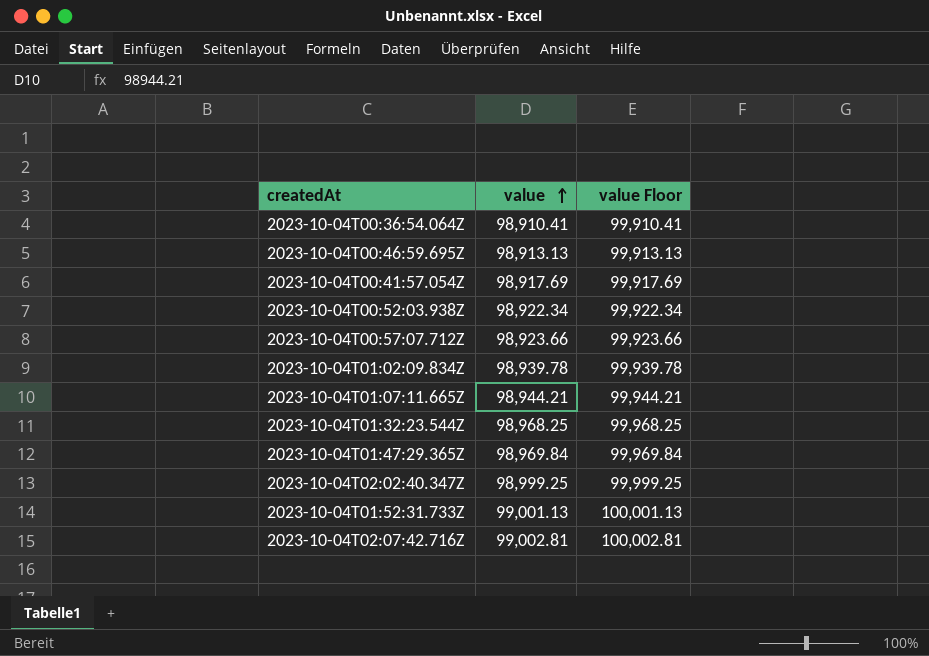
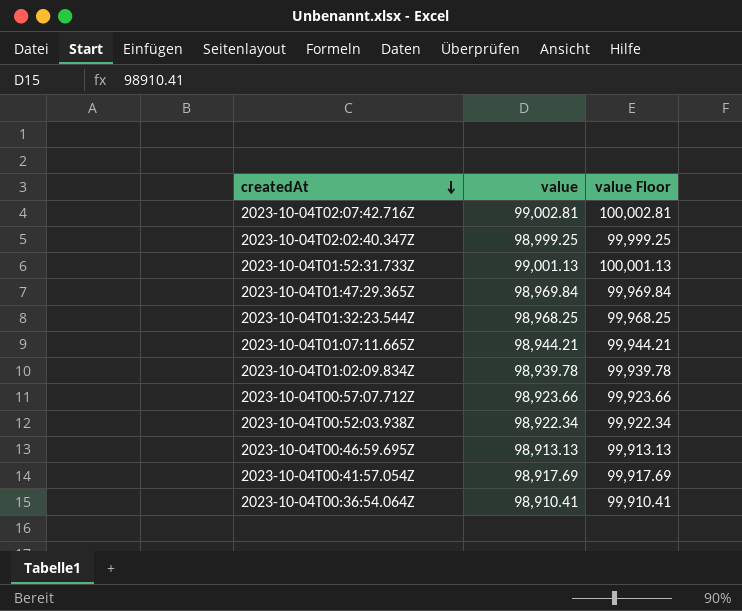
row order: value ascending -> createdAt descending

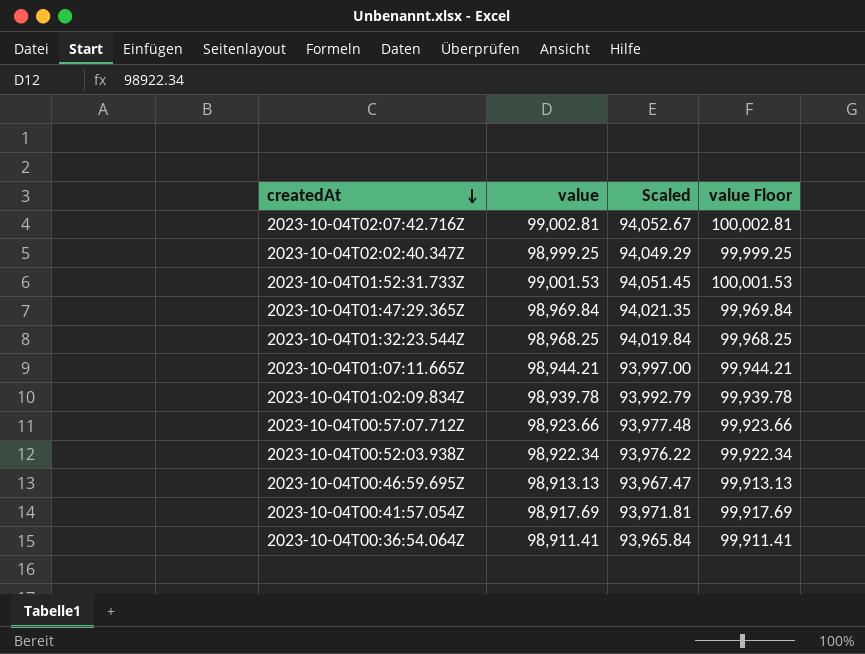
column Scaled | formula: none -> [value] * 0.95
2023-10-04T01:52:31.733Z | value: 99,001.13 -> 99,001.53
2023-10-04T01:52:31.733Z | value Floor: 100,001.13 -> 100,001.53
2023-10-04T00:36:54.064Z | value: 98,910.41 -> 98,911.41
2023-10-04T00:36:54.064Z | value Floor: 99,910.41 -> 99,911.41

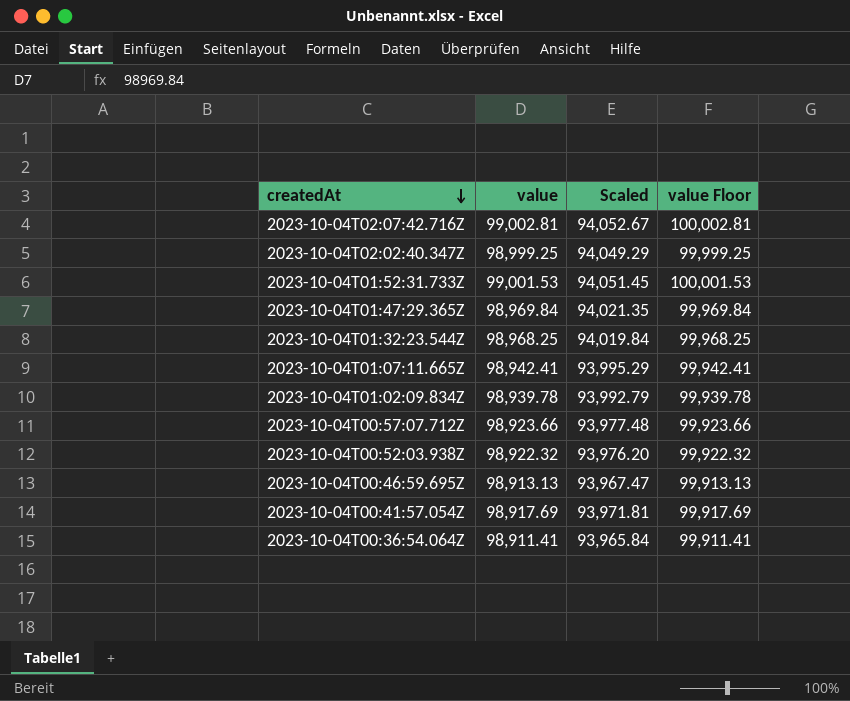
2023-10-04T01:07:11.665Z | value: 98,944.21 -> 98,942.41
2023-10-04T01:07:11.665Z | Scaled: 93,997.00 -> 93,995.29
2023-10-04T01:07:11.665Z | value Floor: 99,944.21 -> 99,942.41
2023-10-04T00:52:03.938Z | value: 98,922.34 -> 98,922.32
2023-10-04T00:52:03.938Z | Scaled: 93,976.22 -> 93,976.20
2023-10-04T00:52:03.938Z | value Floor: 99,922.34 -> 99,922.32

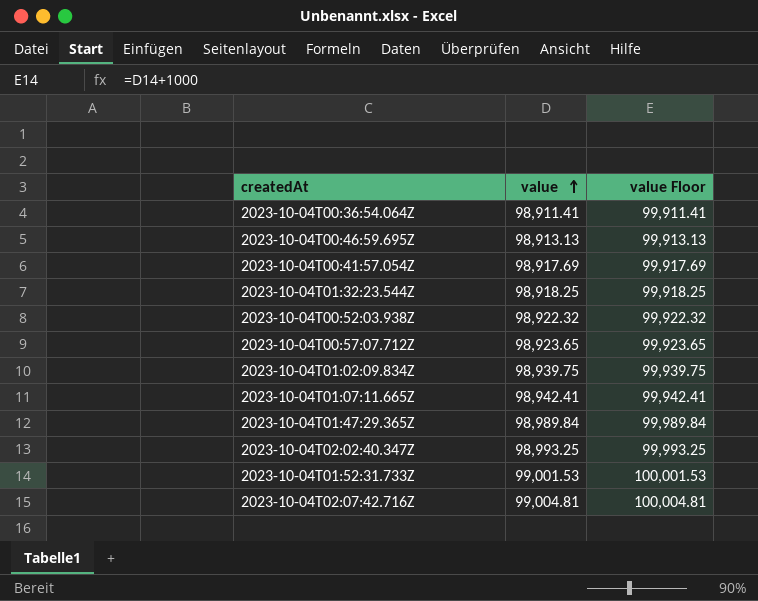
row order: createdAt descending -> value ascending
column Scaled | formula: [value] * 0.95 -> none
2023-10-04T01:32:23.544Z | value: 98,968.25 -> 98,918.25
2023-10-04T01:32:23.544Z | value Floor: 99,968.25 -> 99,918.25
2023-10-04T00:57:07.712Z | value: 98,923.66 -> 98,923.65
2023-10-04T00:57:07.712Z | value Floor: 99,923.66 -> 99,923.65
2023-10-04T01:02:09.834Z | value: 98,939.78 -> 98,939.75
2023-10-04T01:02:09.834Z | value Floor: 99,939.78 -> 99,939.75
2023-10-04T01:47:29.365Z | value: 98,969.84 -> 98,989.84
2023-10-04T01:47:29.365Z | value Floor: 99,969.84 -> 99,989.84
2023-10-04T02:02:40.347Z | value: 98,999.25 -> 98,993.25
2023-10-04T02:02:40.347Z | value Floor: 99,999.25 -> 99,993.25
2023-10-04T02:07:42.716Z | value: 99,002.81 -> 99,004.81
2023-10-04T02:07:42.716Z | value Floor: 100,002.81 -> 100,004.81

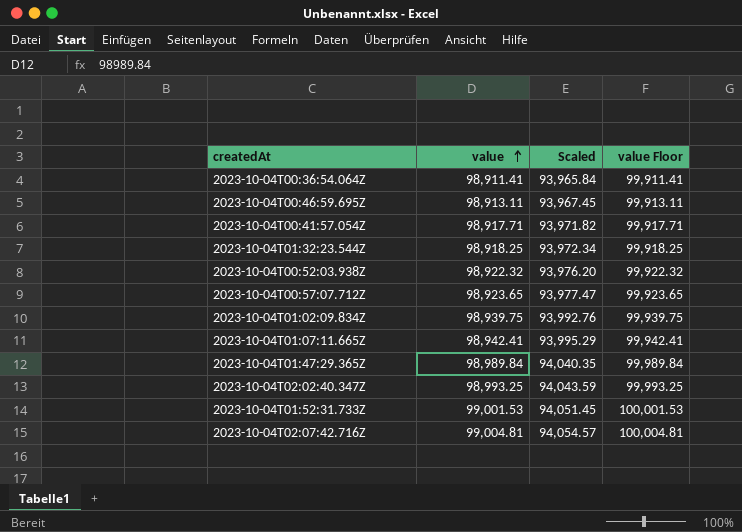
column Scaled | formula: none -> [value] * 0.95
2023-10-04T00:46:59.695Z | value: 98,913.13 -> 98,913.11
2023-10-04T00:46:59.695Z | value Floor: 99,913.13 -> 99,913.11
2023-10-04T00:41:57.054Z | value: 98,917.69 -> 98,917.71
2023-10-04T00:41:57.054Z | value Floor: 99,917.69 -> 99,917.71

